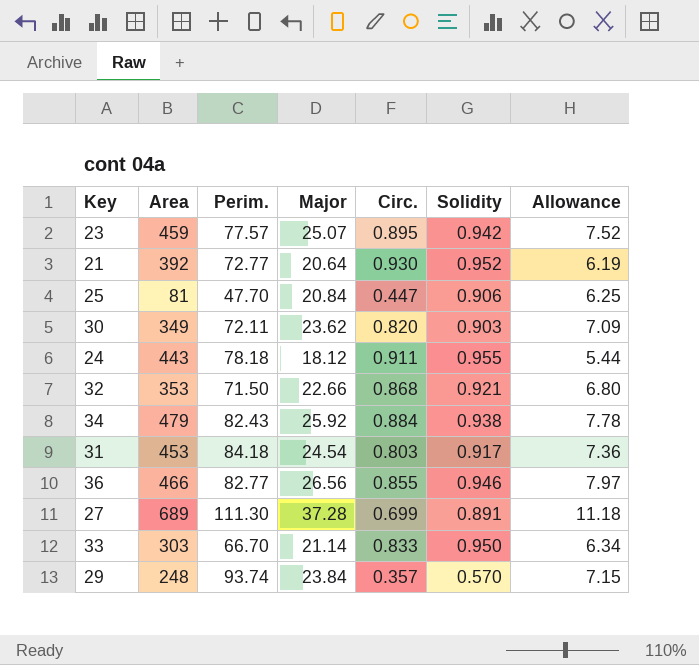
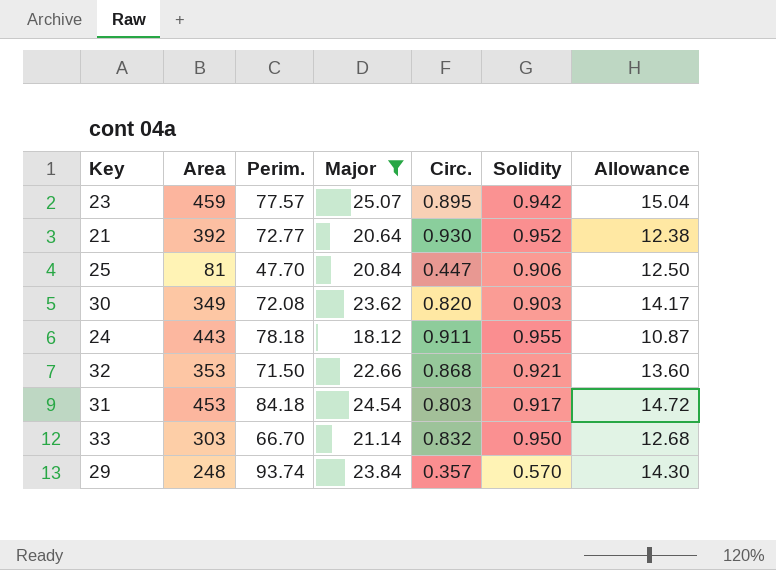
filter: none -> Major <= 25.07
column Allowance | formula: [Major] * 0.3 -> [Major] * 0.6
30 | Perim.: 72.11 -> 72.08
33 | Circ.: 0.833 -> 0.832

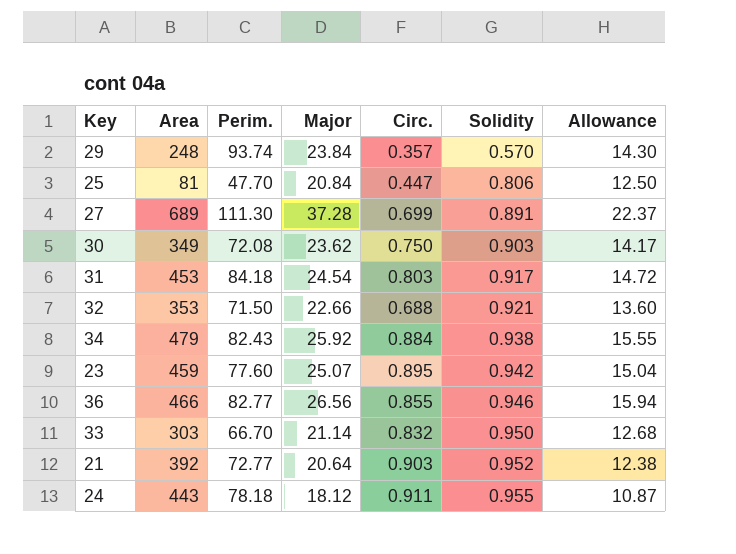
filter: Major <= 25.07 -> none
row order: none -> Solidity ascending
25 | Solidity: 0.906 -> 0.806
30 | Circ.: 0.820 -> 0.750
32 | Circ.: 0.868 -> 0.688
23 | Perim.: 77.57 -> 77.60
21 | Circ.: 0.930 -> 0.903

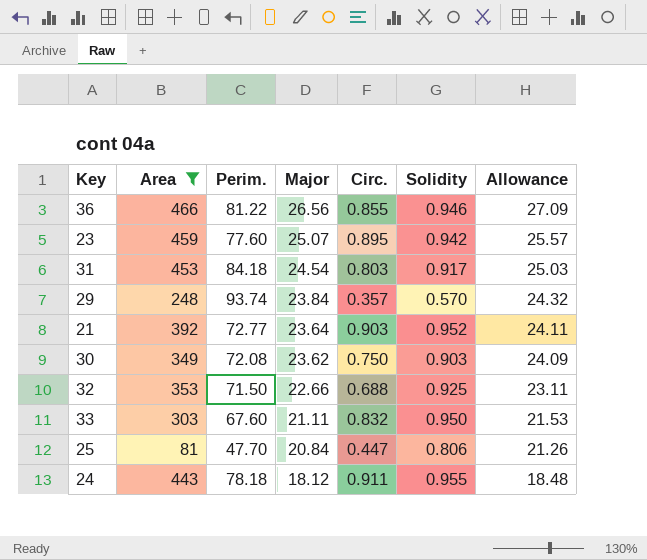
filter: none -> Area <= 466
row order: Solidity ascending -> Major descending
column Allowance | formula: [Major] * 0.6 -> [Major] * 1.02
36 | Perim.: 82.77 -> 81.22
21 | Major: 20.64 -> 23.64
32 | Solidity: 0.921 -> 0.925
33 | Perim.: 66.70 -> 67.60
33 | Major: 21.14 -> 21.11

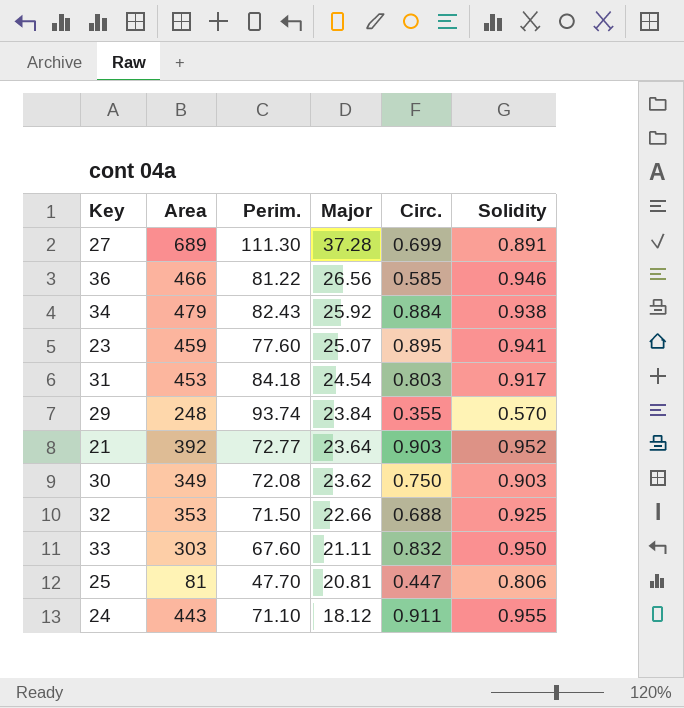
filter: Area <= 466 -> none
column Allowance | formula: [Major] * 1.02 -> none
36 | Circ.: 0.855 -> 0.585
23 | Solidity: 0.942 -> 0.941
29 | Circ.: 0.357 -> 0.355
25 | Major: 20.84 -> 20.81
24 | Perim.: 78.18 -> 71.10

